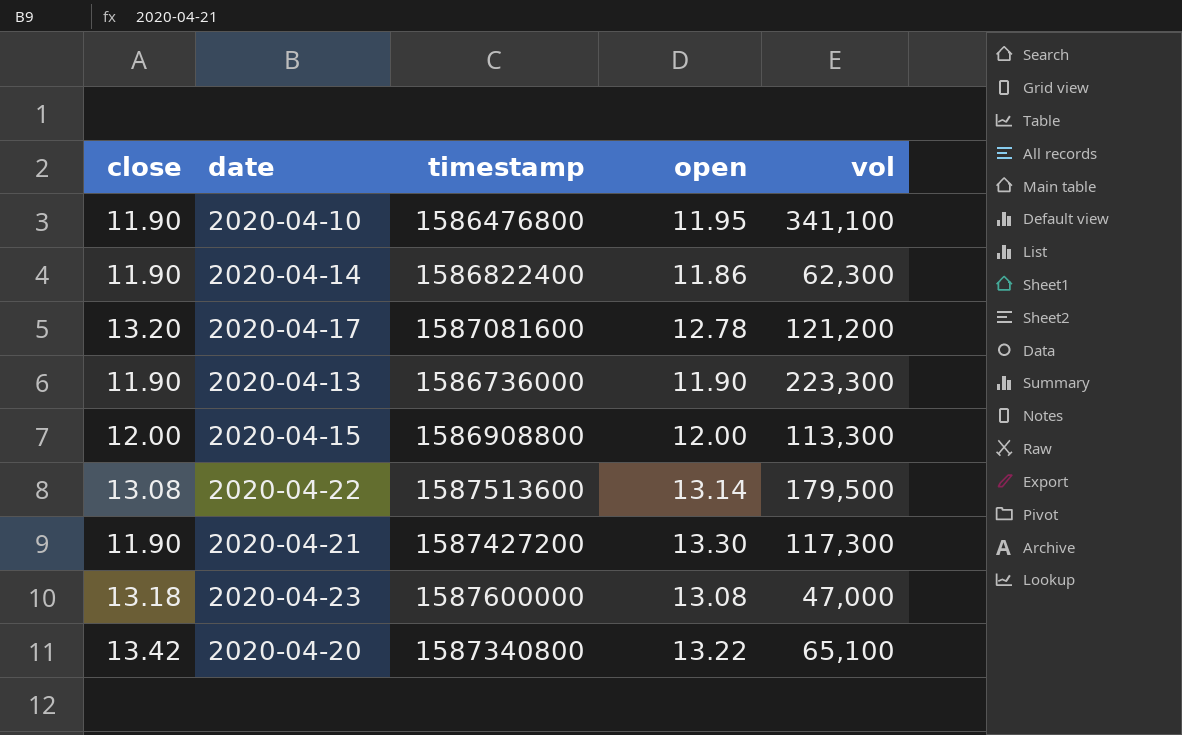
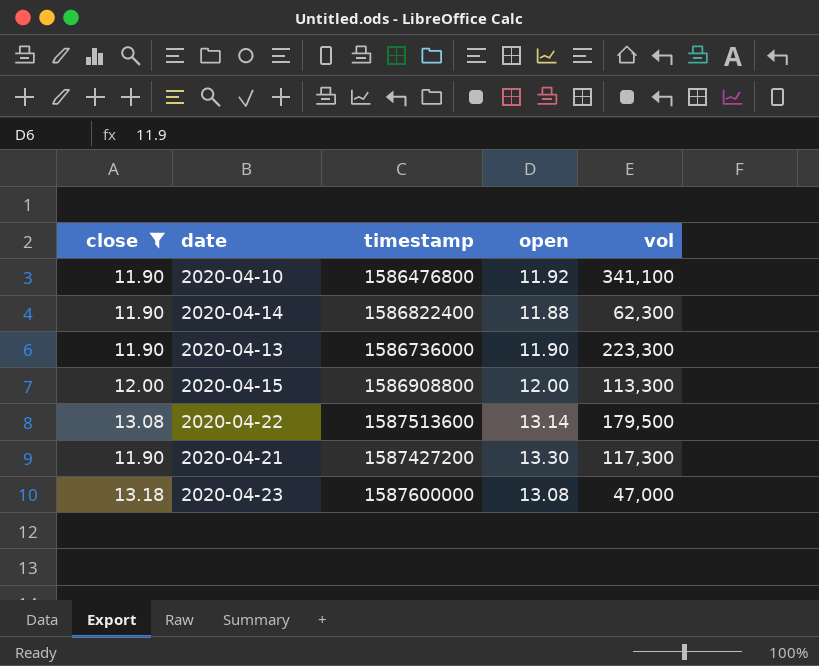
filter: none -> close <= 13.18
2020-04-10 | open: 11.95 -> 11.92
2020-04-14 | open: 11.86 -> 11.88

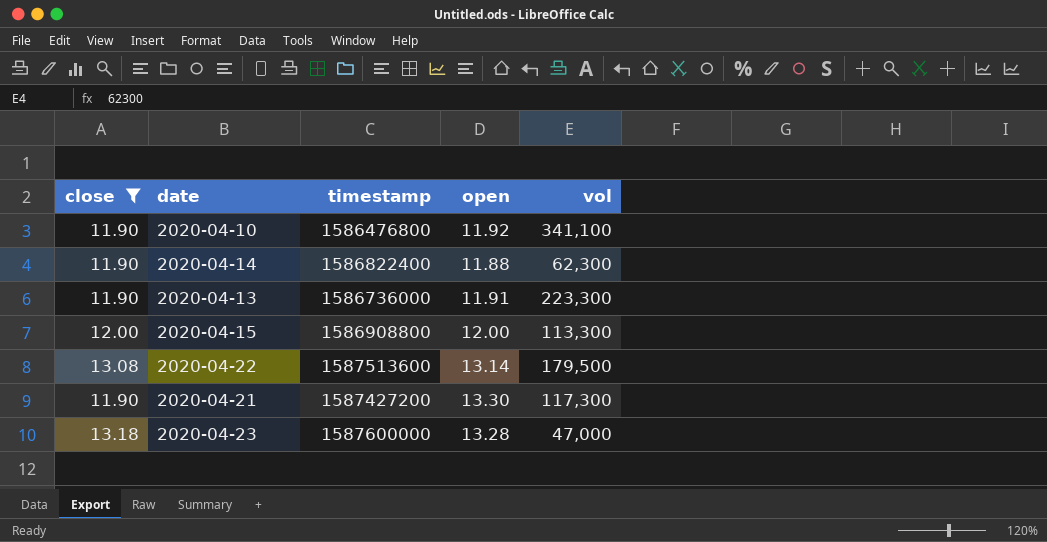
2020-04-13 | open: 11.90 -> 11.91
2020-04-23 | open: 13.08 -> 13.28

